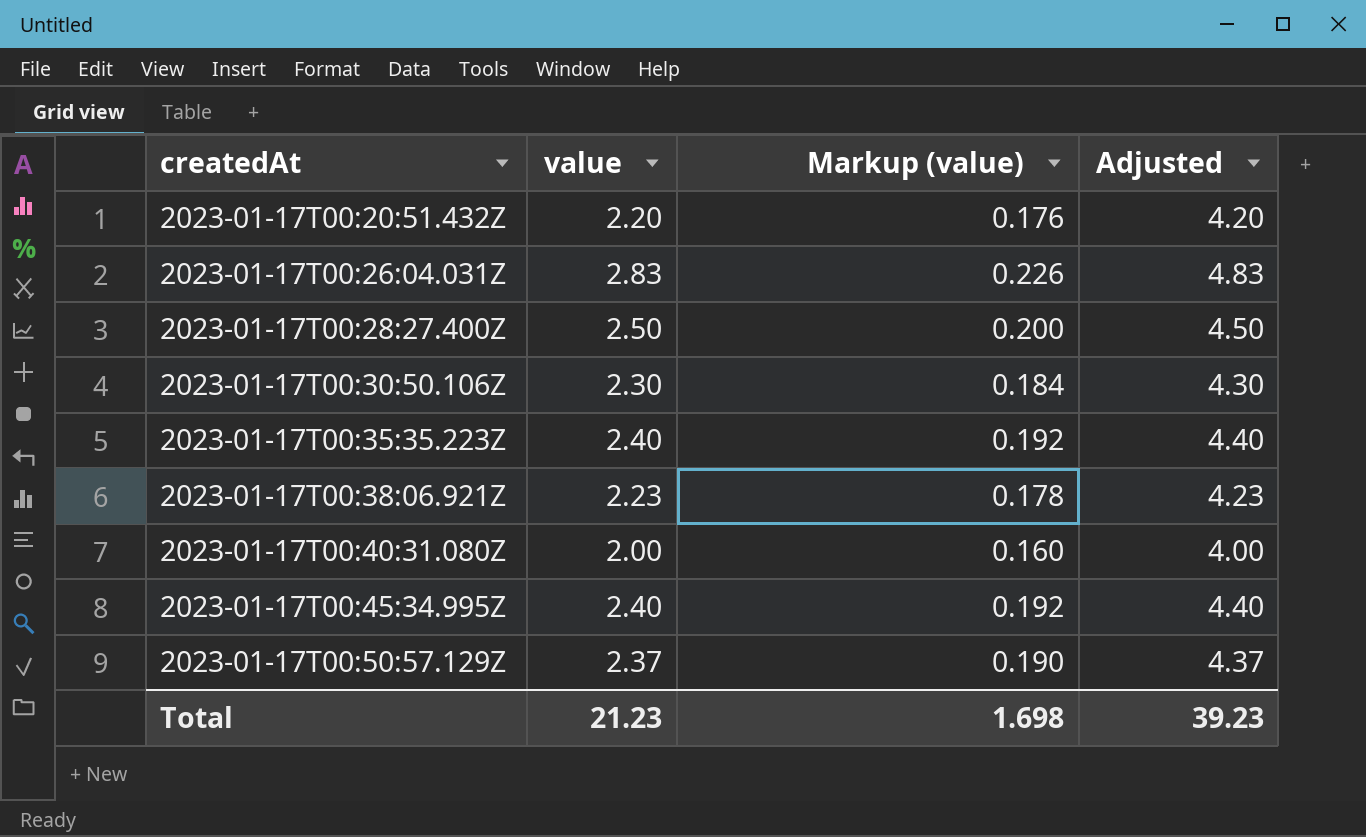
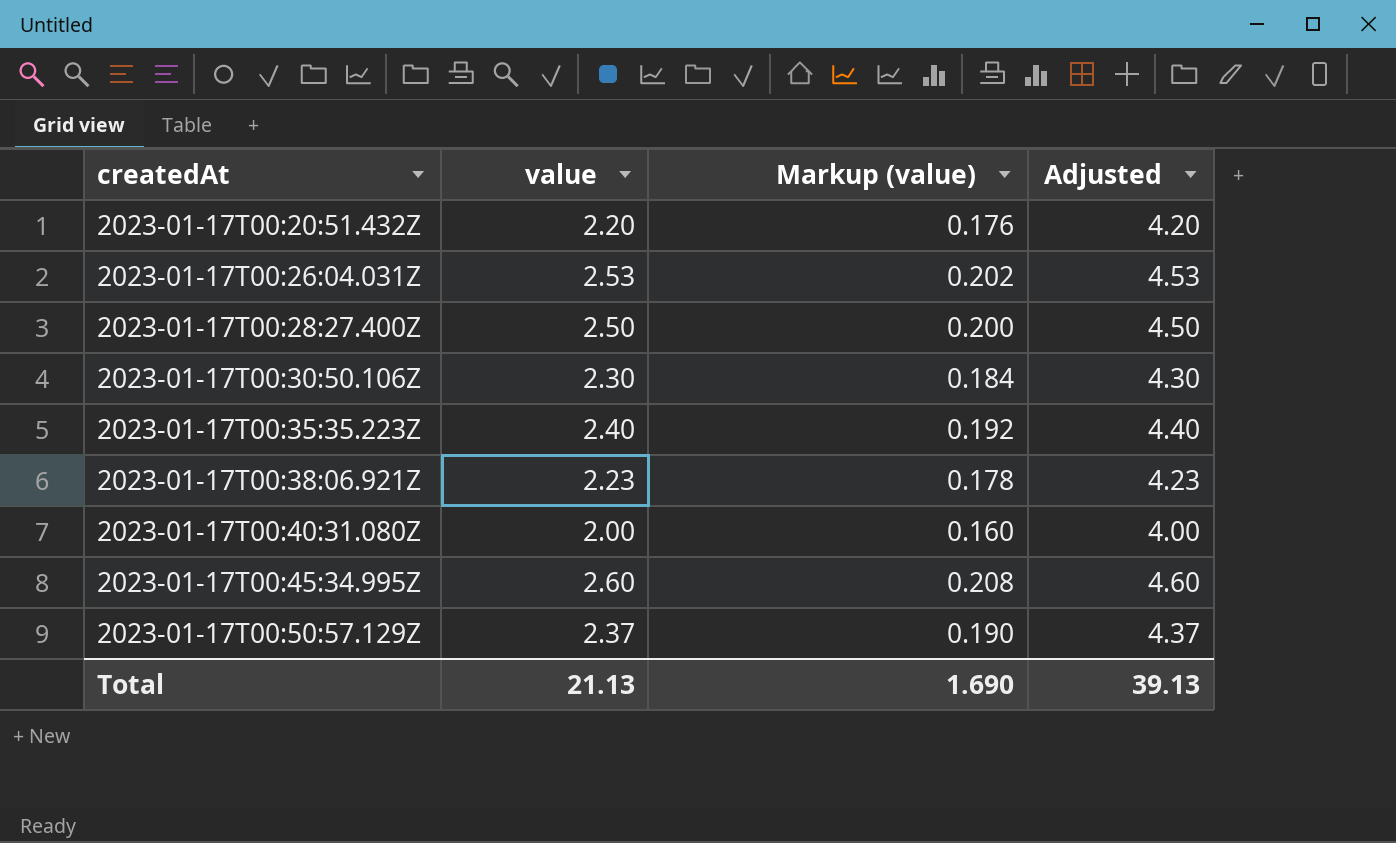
2023-01-17T00:26:04.031Z | value: 2.83 -> 2.53
2023-01-17T00:26:04.031Z | Markup (value): 0.226 -> 0.202
2023-01-17T00:26:04.031Z | Adjusted: 4.83 -> 4.53
2023-01-17T00:45:34.995Z | value: 2.40 -> 2.60
2023-01-17T00:45:34.995Z | Markup (value): 0.192 -> 0.208
2023-01-17T00:45:34.995Z | Adjusted: 4.40 -> 4.60
Total | value: 21.23 -> 21.13
Total | Markup (value): 1.698 -> 1.690
Total | Adjusted: 39.23 -> 39.13

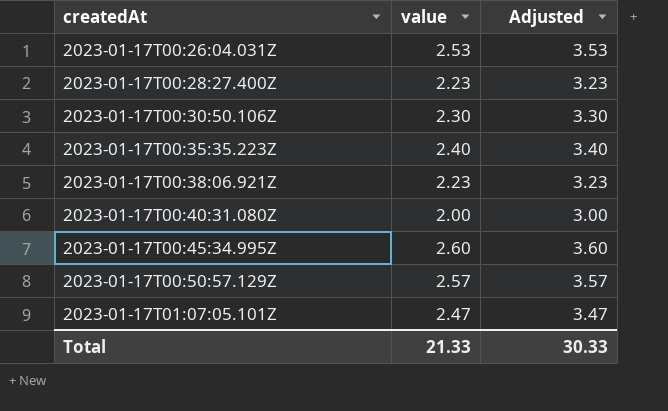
column Markup (value) | formula: [value] * 0.08 -> none
column Adjusted | formula: [value] + 2 -> [value] + 1
row 2023-01-17T00:20:51.432Z: 2.20 | 0.176 | 4.20 -> none
2023-01-17T00:28:27.400Z | value: 2.50 -> 2.23
2023-01-17T00:50:57.129Z | value: 2.37 -> 2.57
row 2023-01-17T01:07:05.101Z: none -> 2.47 | 3.47
Total | value: 21.13 -> 21.33
Total | Adjusted: 39.13 -> 30.33

